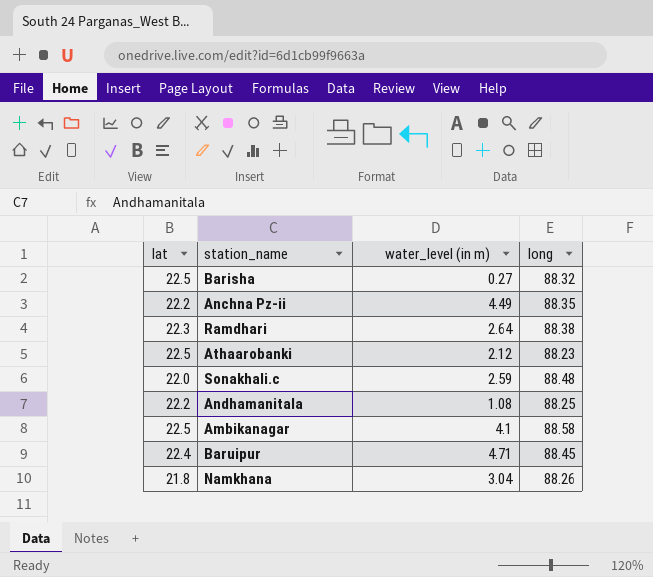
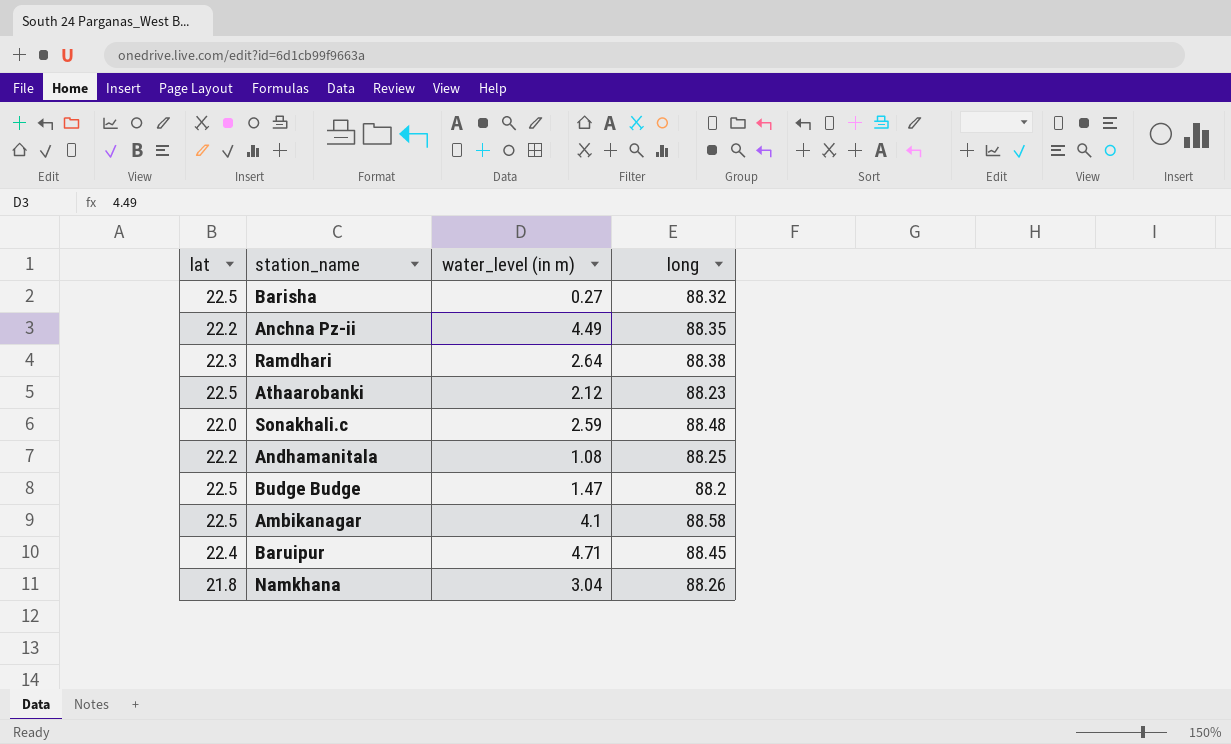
row Budge Budge: none -> 22.5 | 1.47 | 88.2

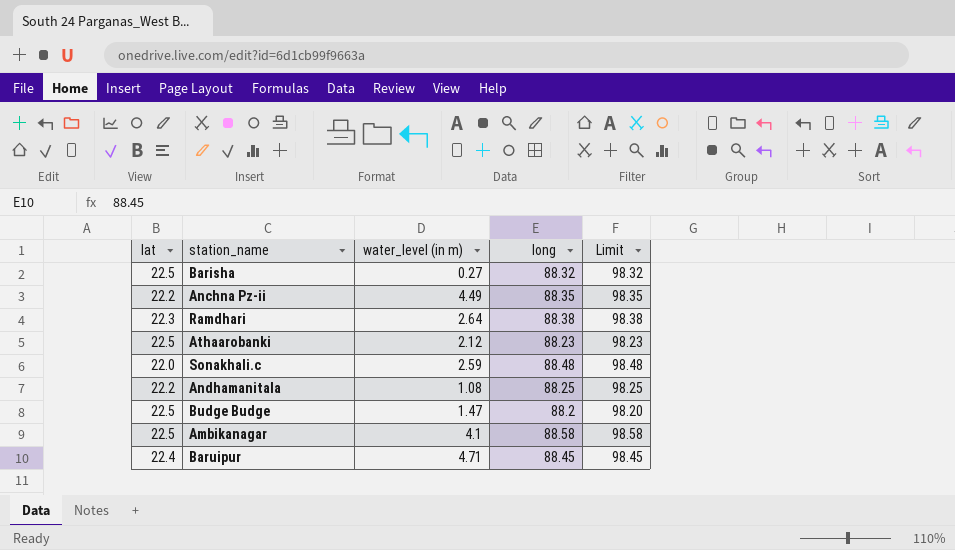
column Limit | formula: none -> [long] + 10
row Namkhana: 21.8 | 3.04 | 88.26 -> none

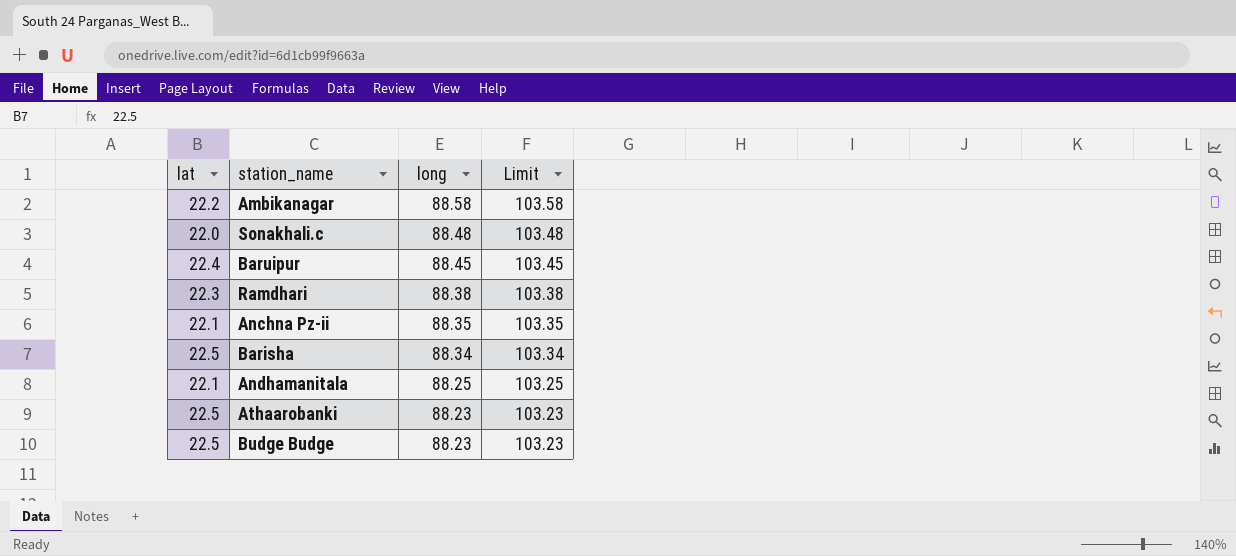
row order: none -> long descending
column water_level (in m) | position: 3 -> none
column Limit | formula: [long] + 10 -> [long] + 15
Ambikanagar | lat: 22.5 -> 22.2
Anchna Pz-ii | lat: 22.2 -> 22.1
Barisha | long: 88.32 -> 88.34
Andhamanitala | lat: 22.2 -> 22.1
Budge Budge | long: 88.2 -> 88.23

